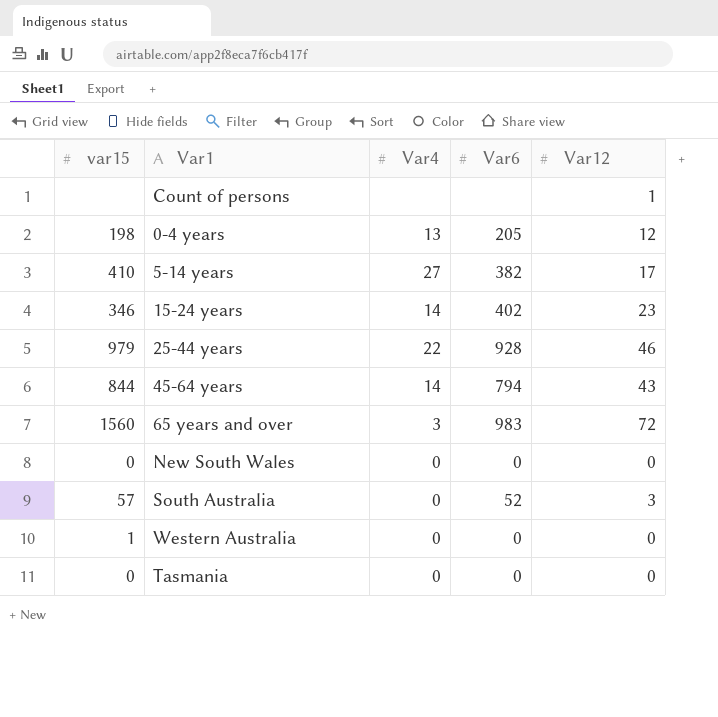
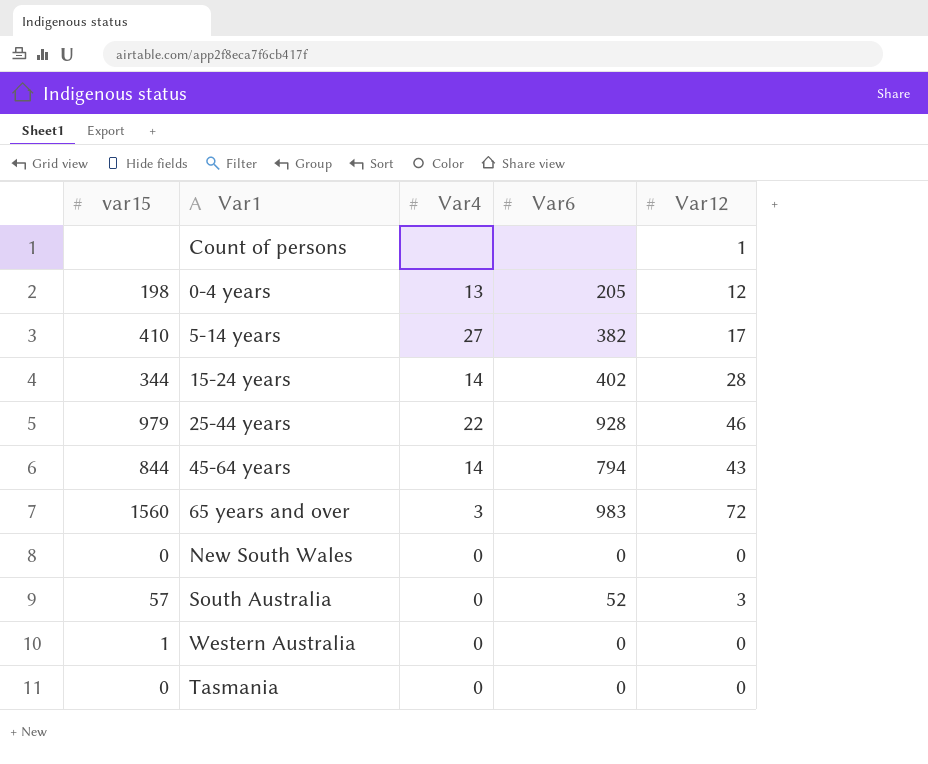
15-24 years | var15: 346 -> 344
15-24 years | Var12: 23 -> 28

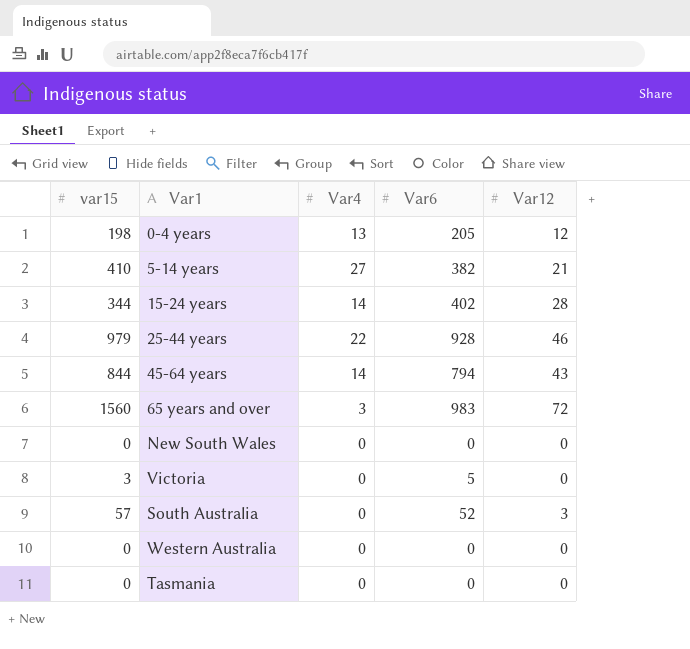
row Count of persons: none | none | none | 1 -> none
5-14 years | Var12: 17 -> 21
row Victoria: none -> 3 | 0 | 5 | 0
Western Australia | var15: 1 -> 0

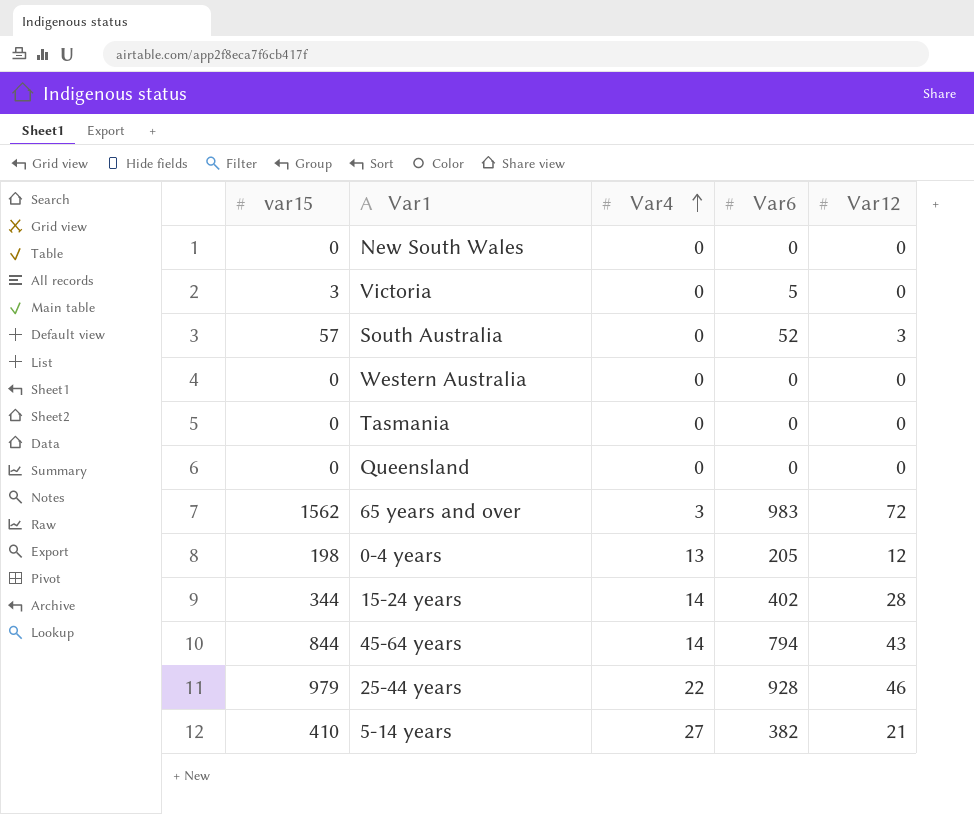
row order: none -> Var4 ascending
row Queensland: none -> 0 | 0 | 0 | 0
65 years and over | var15: 1560 -> 1562

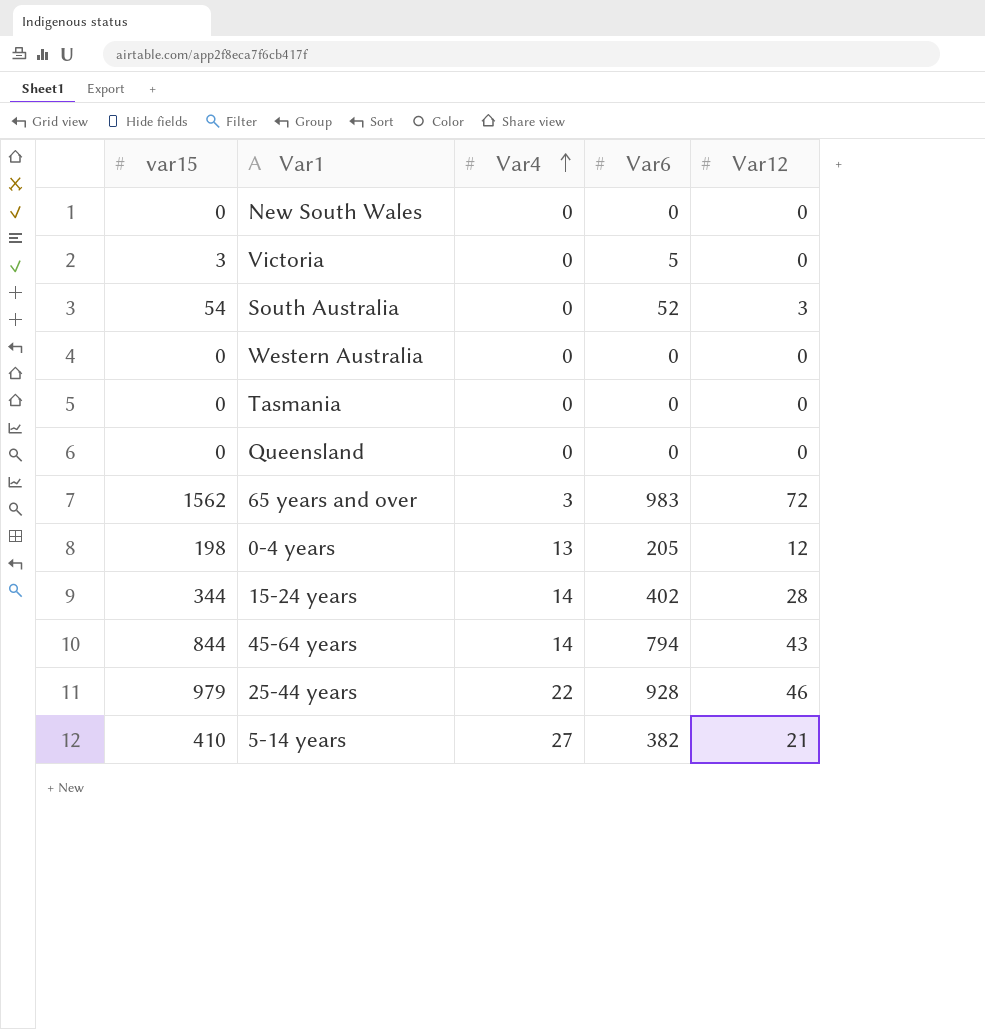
South Australia | var15: 57 -> 54

